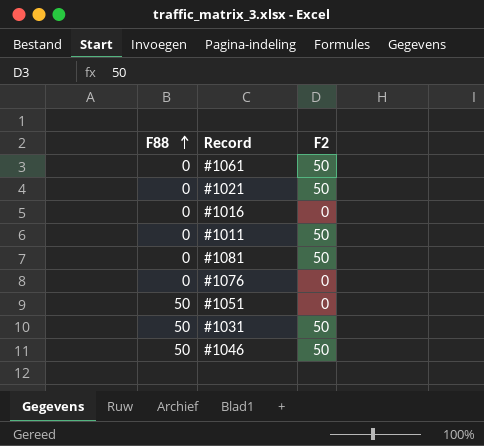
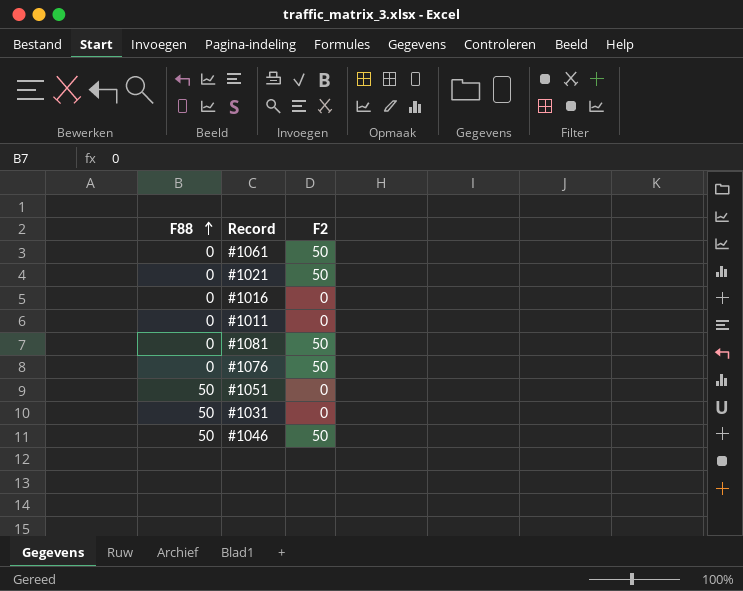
#1011 | F2: 50 -> 0
#1076 | F2: 0 -> 50
#1031 | F2: 50 -> 0

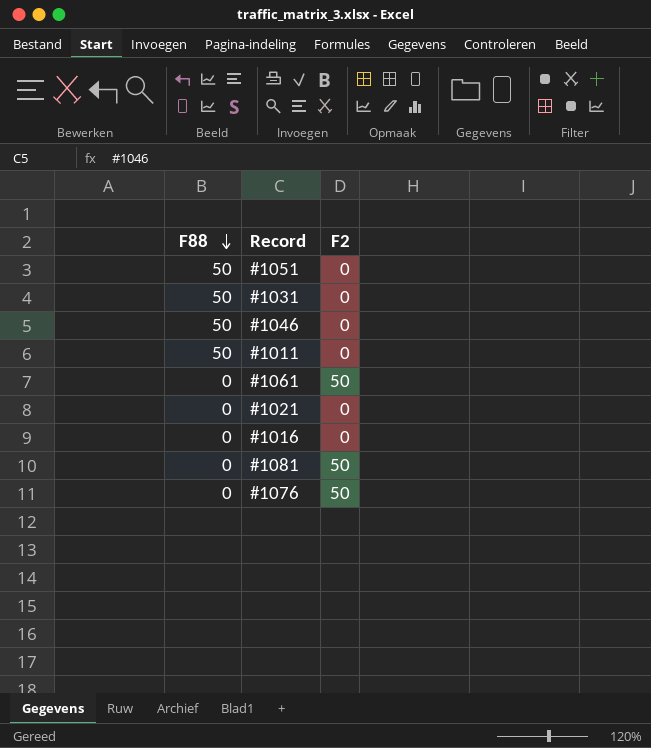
row order: F88 ascending -> F88 descending
#1046 | F2: 50 -> 0
#1011 | F88: 0 -> 50
#1021 | F2: 50 -> 0

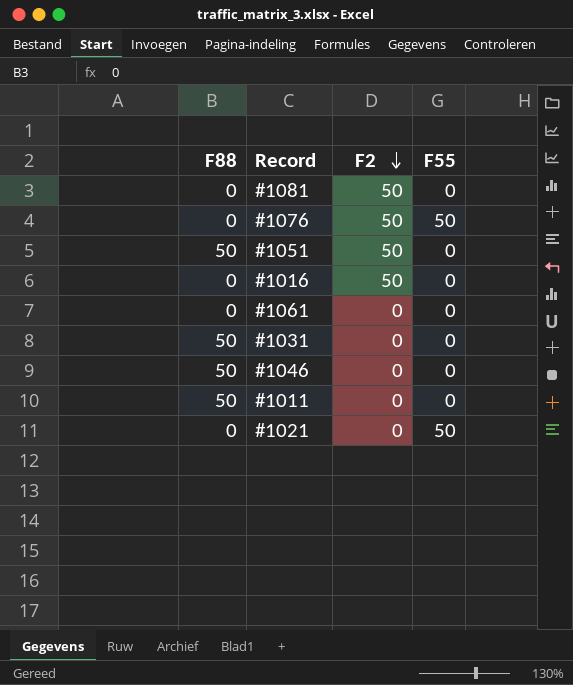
row order: F88 descending -> F2 descending
column F55 | position: none -> 4
#1051 | F2: 0 -> 50
#1016 | F2: 0 -> 50
#1061 | F2: 50 -> 0

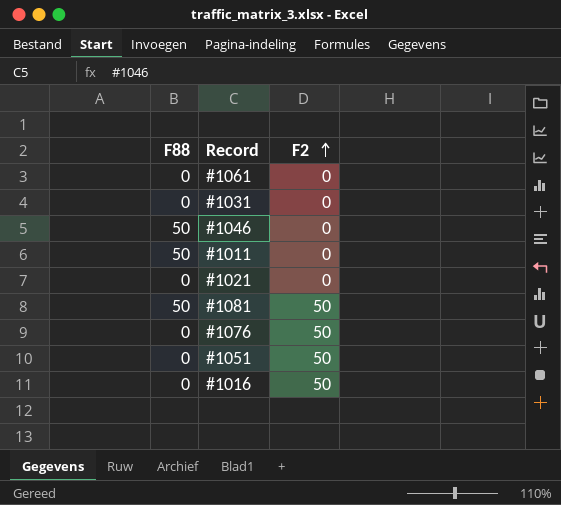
row order: F2 descending -> F2 ascending
column F55 | position: 4 -> none
#1031 | F88: 50 -> 0
#1081 | F88: 0 -> 50
#1051 | F88: 50 -> 0

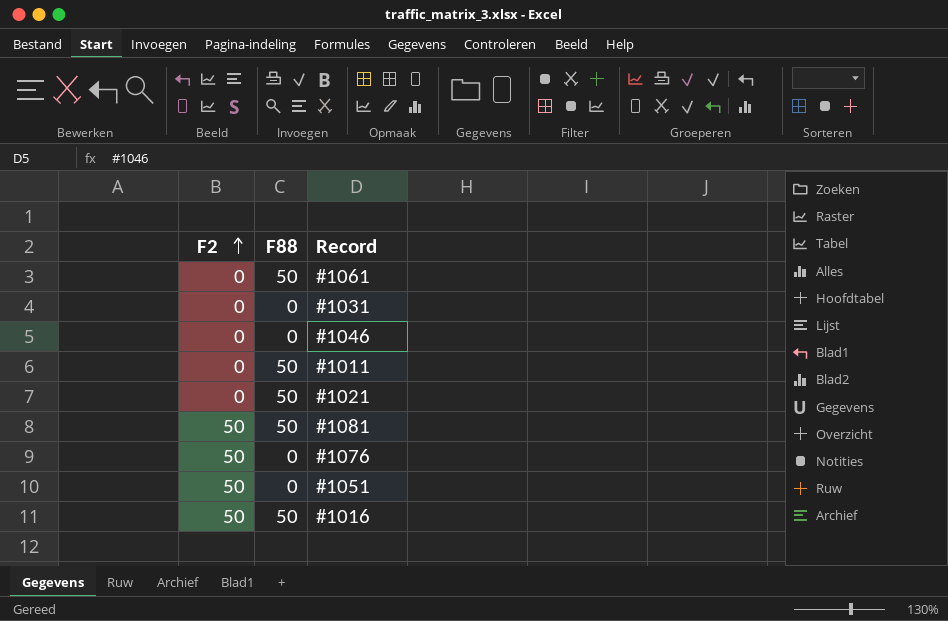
column F2 | position: 3 -> 1
#1061 | F88: 0 -> 50
#1046 | F88: 50 -> 0
#1021 | F88: 0 -> 50
#1016 | F88: 0 -> 50

